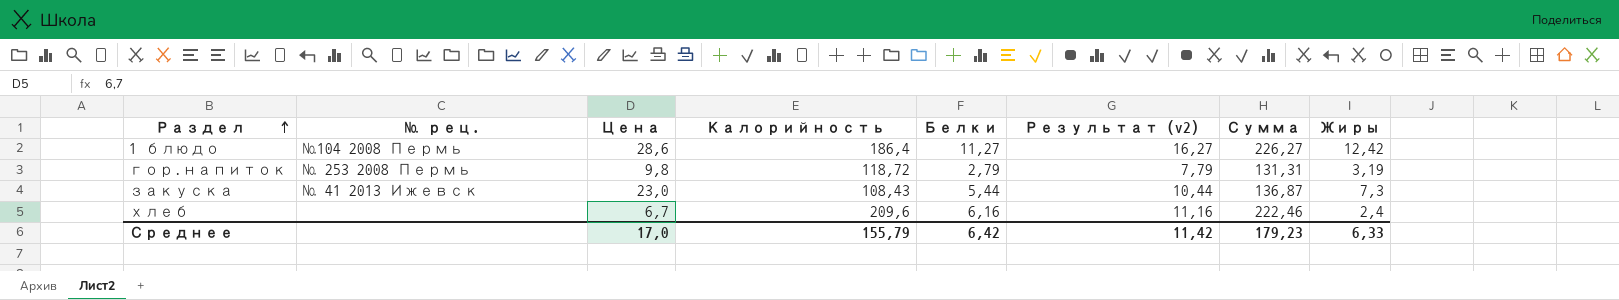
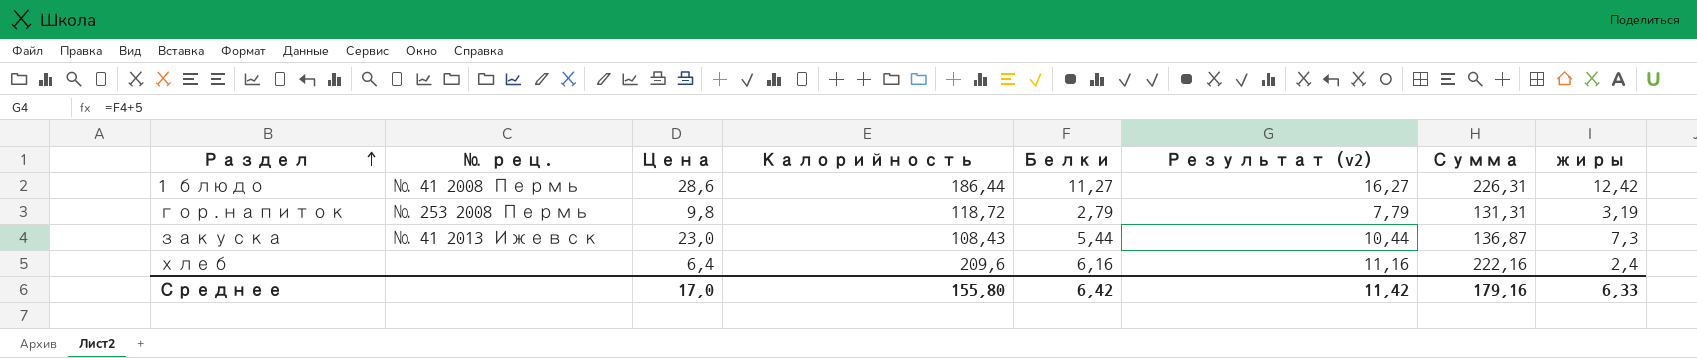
column name: Жиры -> жиры
1 блюдо | № рец.: №104 2008 Пермь -> № 41 2008 Пермь
1 блюдо | Калорийность: 186,4 -> 186,44
1 блюдо | Сумма: 226,27 -> 226,31
хлеб | Цена: 6,7 -> 6,4
хлеб | Сумма: 222,46 -> 222,16
Среднее | Калорийность: 155,79 -> 155,80
Среднее | Сумма: 179,23 -> 179,16

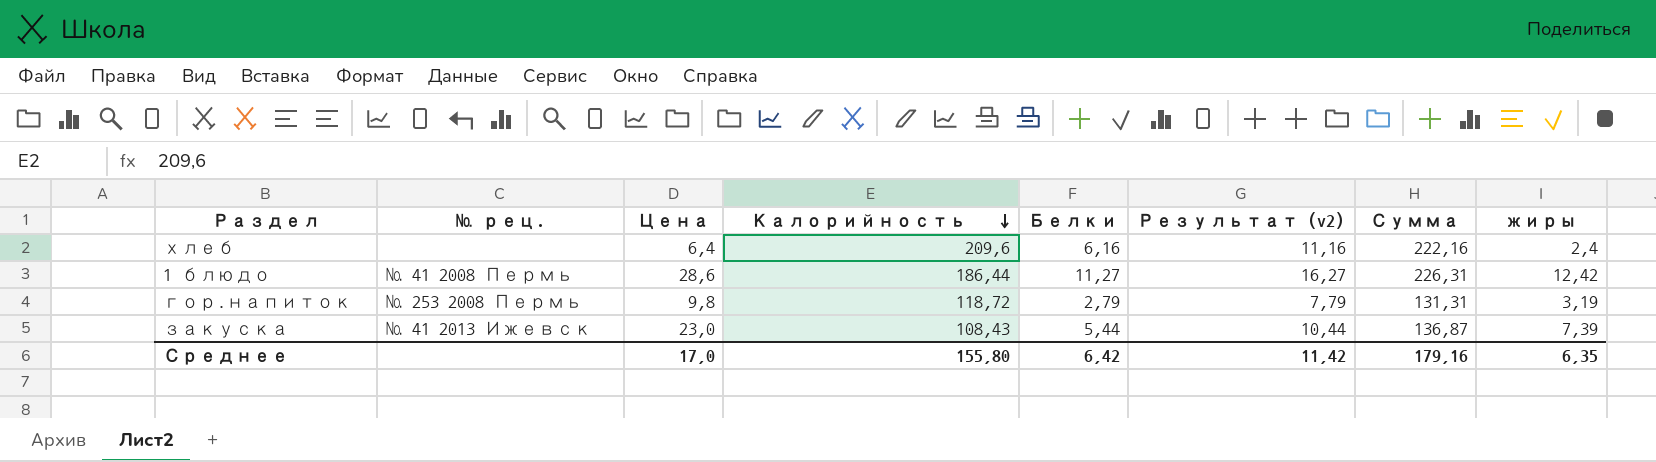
row order: Раздел ascending -> Калорийность descending
закуска | жиры: 7,3 -> 7,39
Среднее | жиры: 6,33 -> 6,35

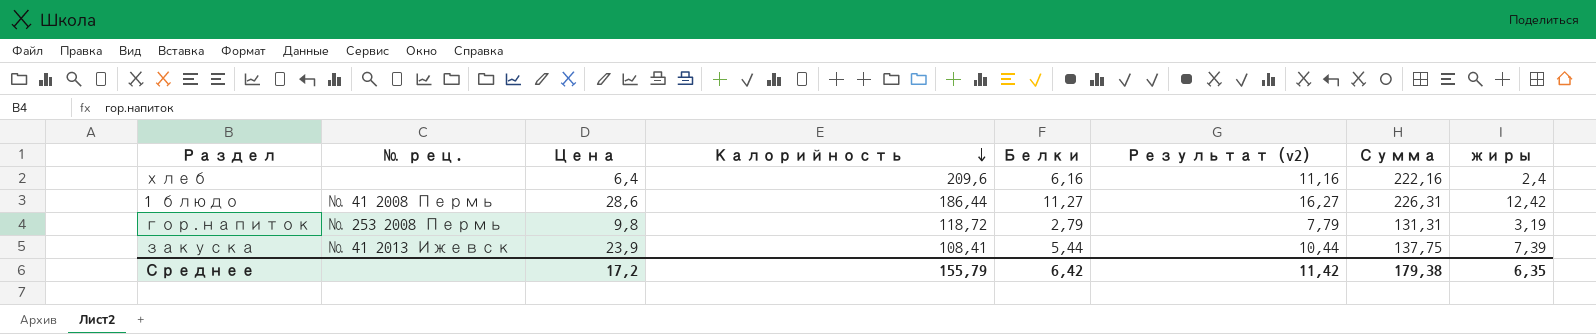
закуска | Цена: 23,0 -> 23,9
закуска | Калорийность: 108,43 -> 108,41
закуска | Сумма: 136,87 -> 137,75
Среднее | Цена: 17,0 -> 17,2
Среднее | Калорийность: 155,80 -> 155,79
Среднее | Сумма: 179,16 -> 179,38

